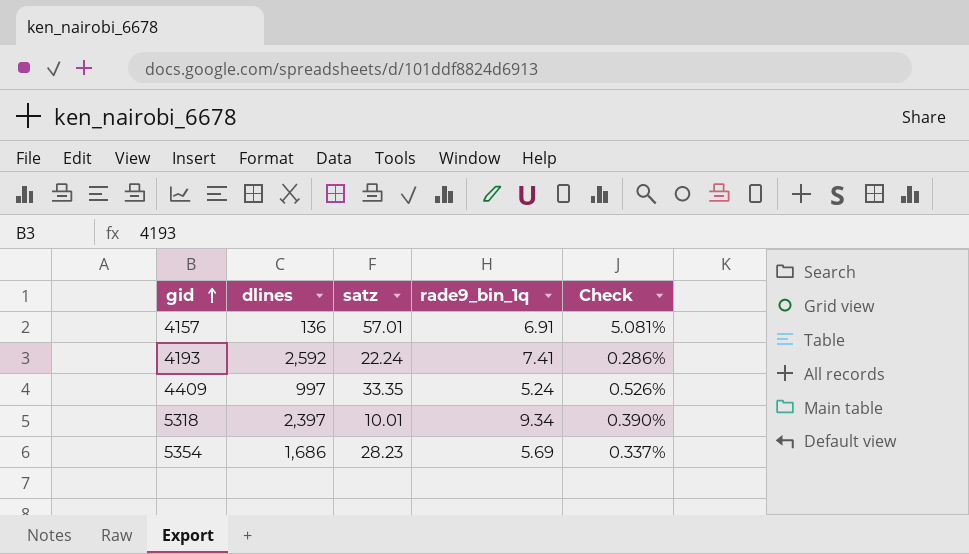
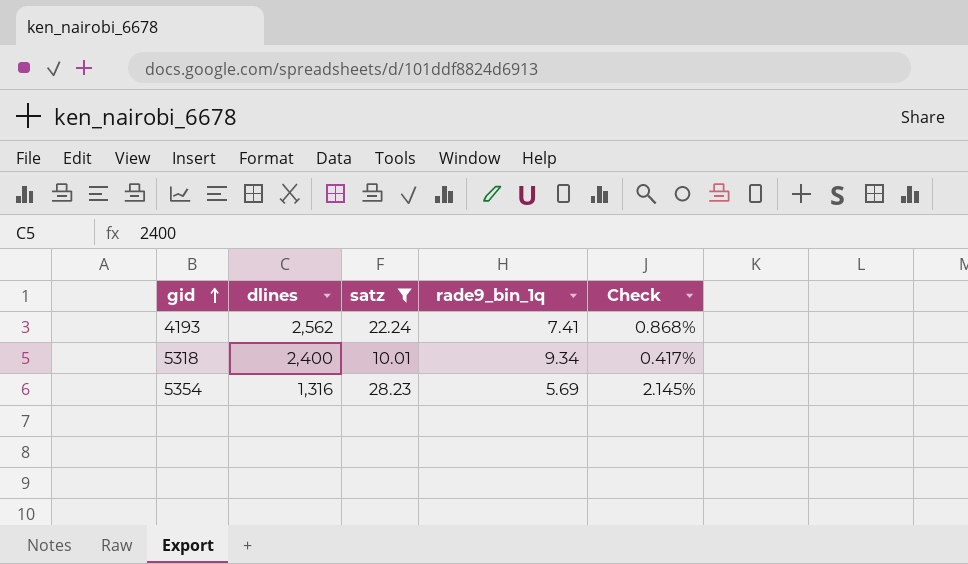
filter: none -> satz <= 28.23
column Check | formula: [rade9_bin_1q] / [dlines] -> [satz] / [dlines]
4193 | dlines: 2,592 -> 2,562
5318 | dlines: 2,397 -> 2,400
5354 | dlines: 1,686 -> 1,316

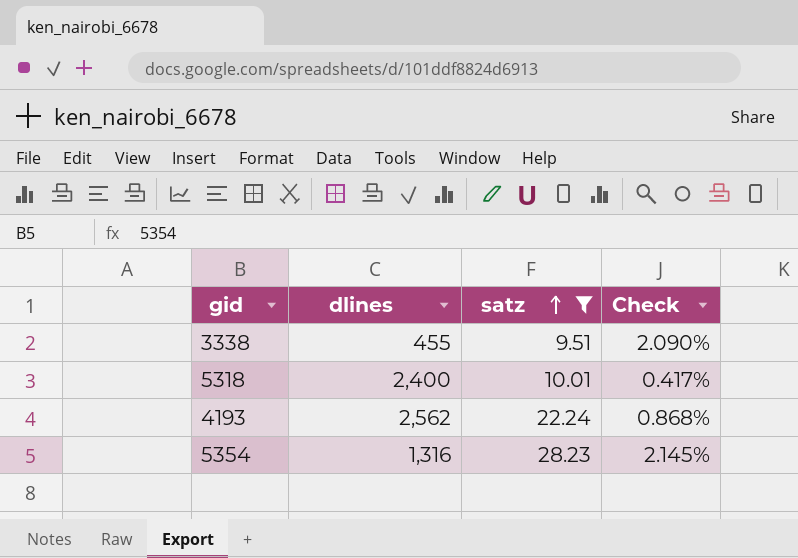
row order: gid ascending -> satz ascending
column rade9_bin_1q | position: 4 -> none
row 3338: none -> 455 | 9.51 | 2.090%

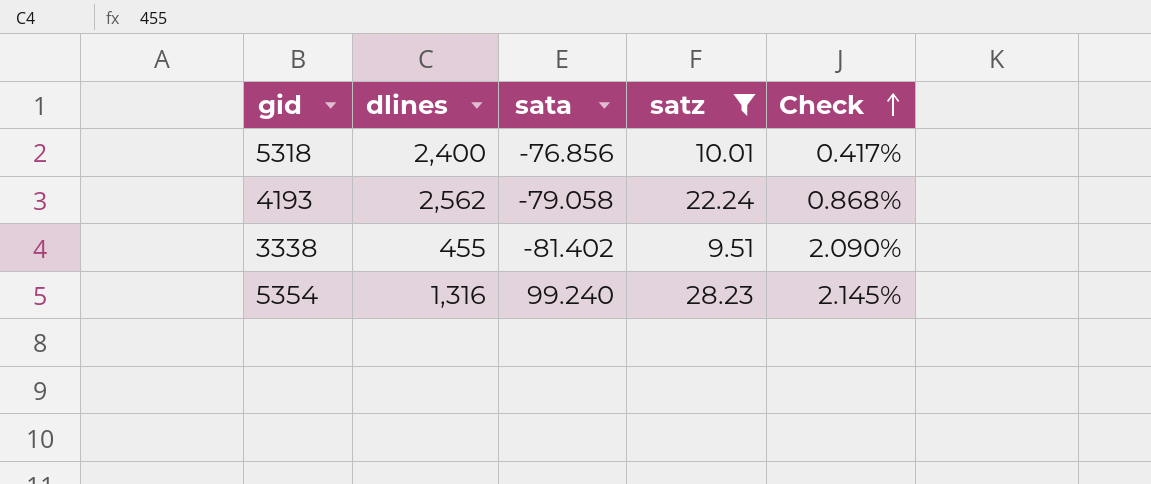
row order: satz ascending -> Check ascending
column sata | position: none -> 3

